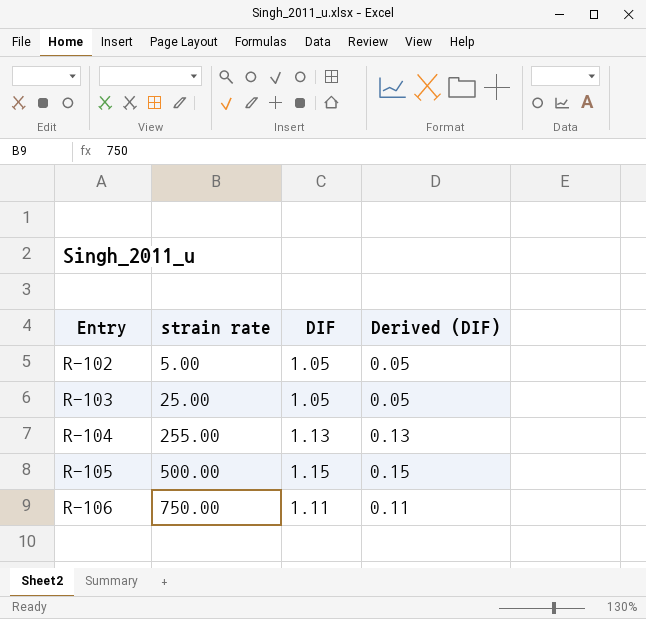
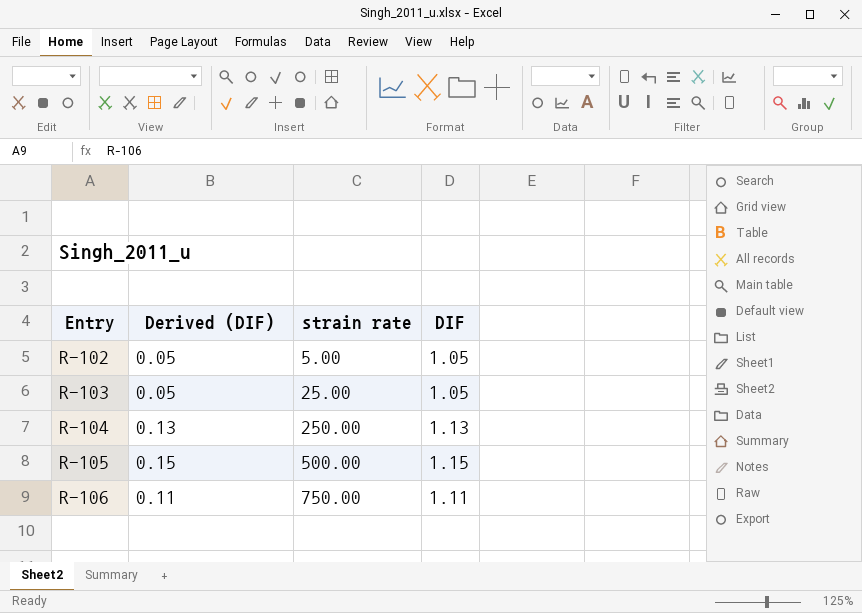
column Derived (DIF) | position: 4 -> 2
R-104 | strain rate: 255.00 -> 250.00

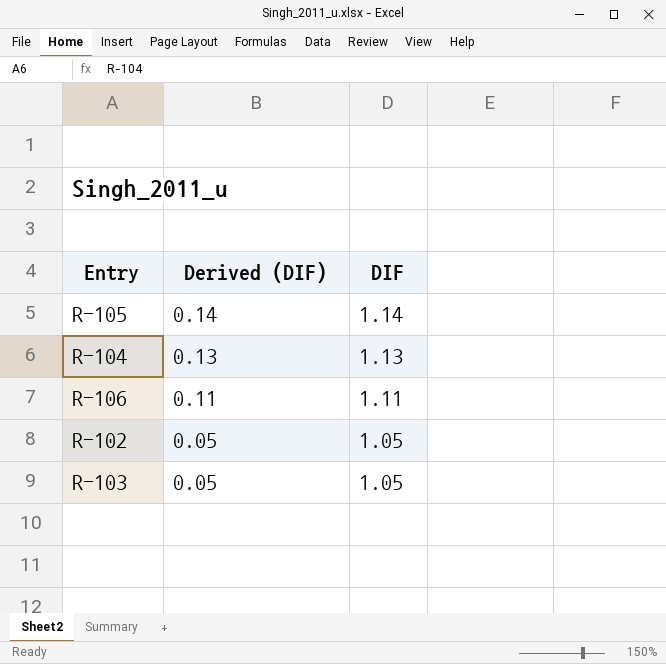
row order: Entry ascending -> Derived (DIF) descending
column strain rate | position: 3 -> none
R-105 | Derived (DIF): 0.15 -> 0.14
R-105 | DIF: 1.15 -> 1.14

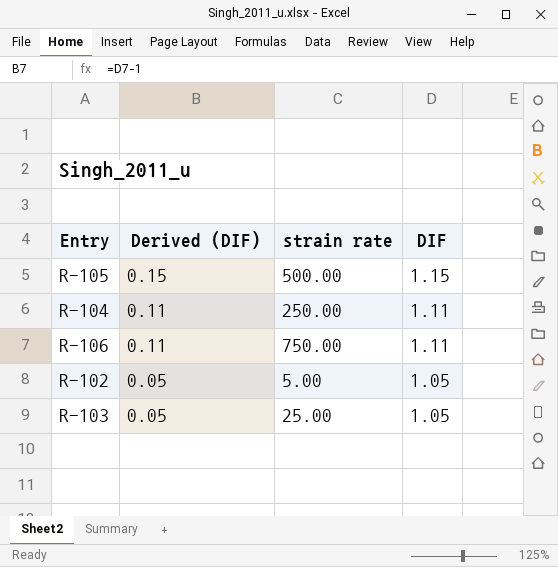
column strain rate | position: none -> 3
R-105 | Derived (DIF): 0.14 -> 0.15
R-105 | DIF: 1.14 -> 1.15
R-104 | Derived (DIF): 0.13 -> 0.11
R-104 | DIF: 1.13 -> 1.11

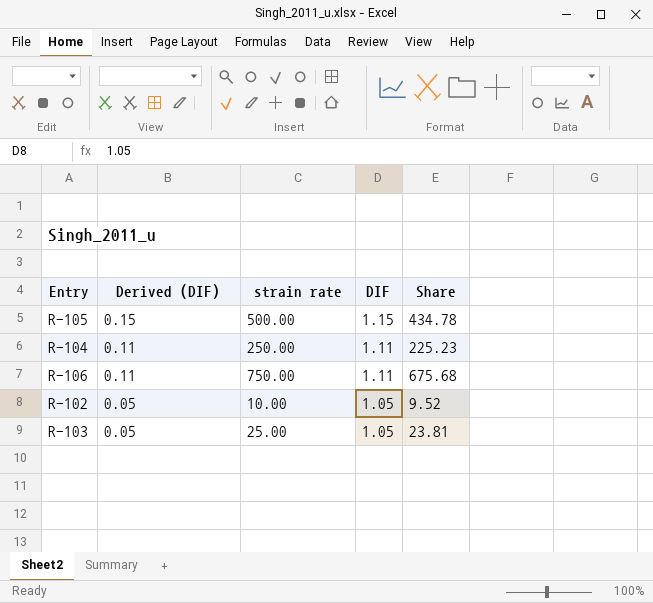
column Share | formula: none -> [strain rate] / [DIF]
R-102 | strain rate: 5.00 -> 10.00

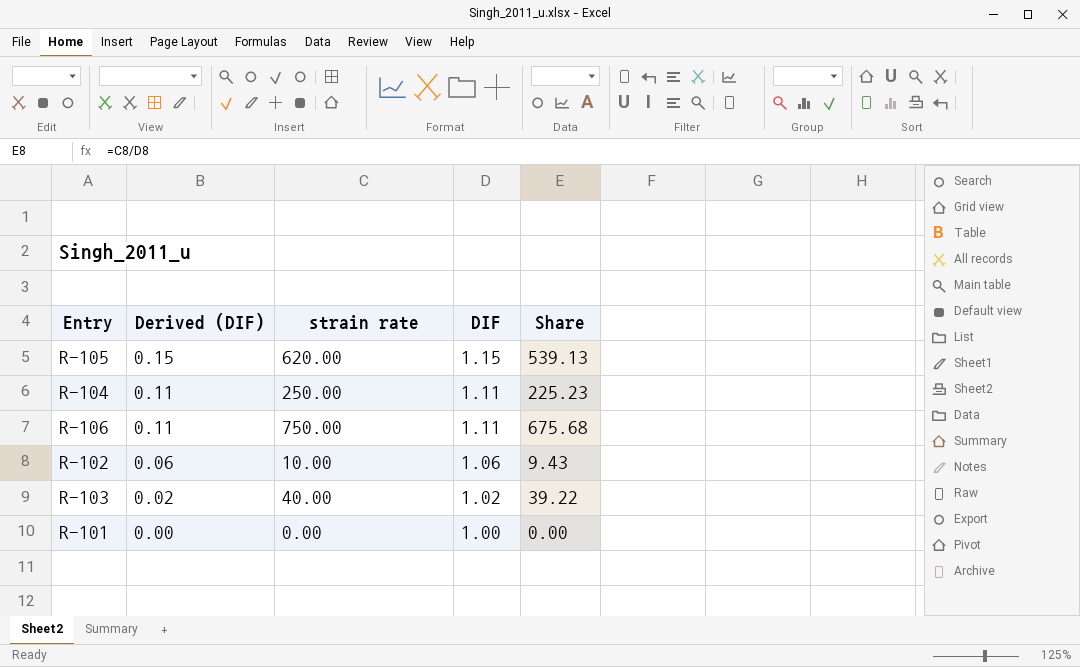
R-105 | strain rate: 500.00 -> 620.00
R-105 | Share: 434.78 -> 539.13
R-102 | Derived (DIF): 0.05 -> 0.06
R-102 | DIF: 1.05 -> 1.06
R-102 | Share: 9.52 -> 9.43
R-103 | Derived (DIF): 0.05 -> 0.02
R-103 | strain rate: 25.00 -> 40.00
R-103 | DIF: 1.05 -> 1.02
R-103 | Share: 23.81 -> 39.22
row R-101: none -> 0.00 | 0.00 | 1.00 | 0.00

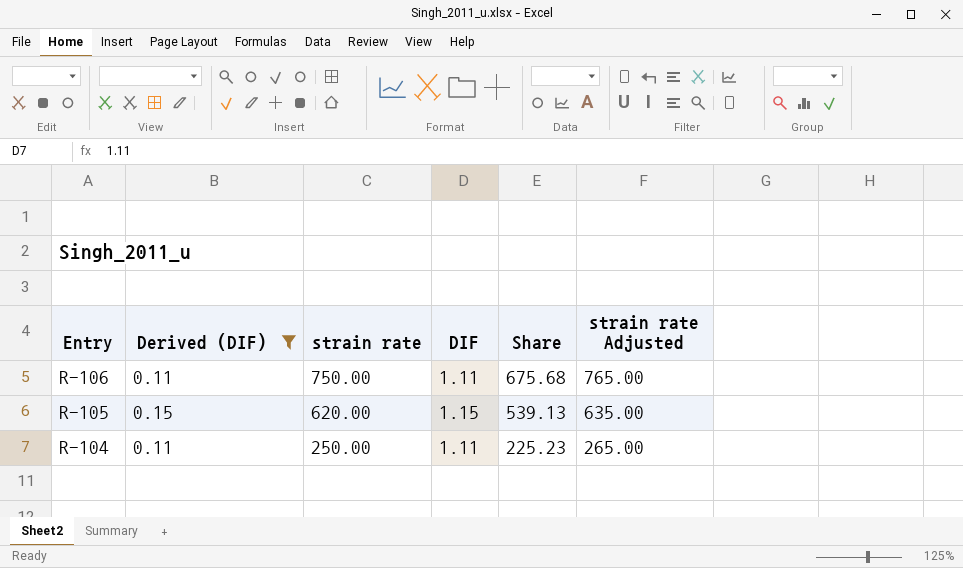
filter: none -> Derived (DIF) >= 0.11
row order: Derived (DIF) descending -> Entry descending
column strain rate Adjusted | formula: none -> [strain rate] + 15

